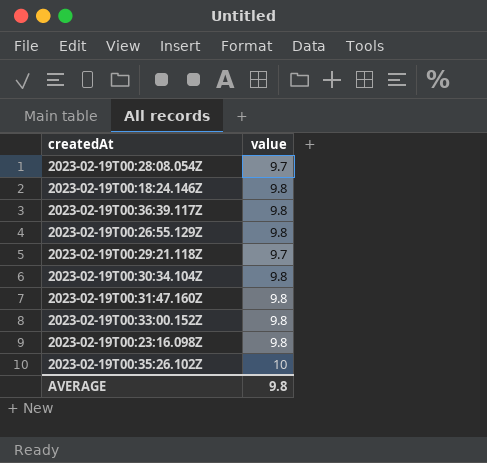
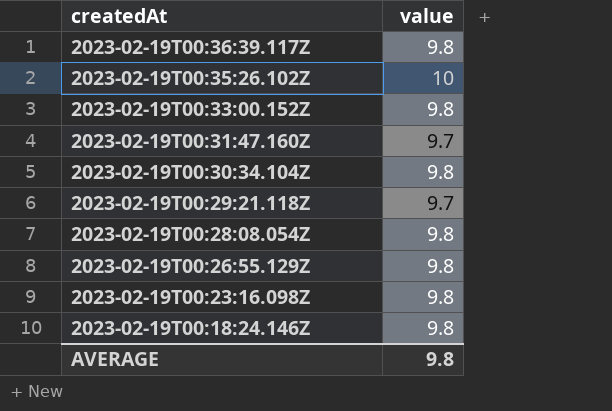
row order: none -> createdAt descending
2023-02-19T00:31:47.160Z | value: 9.8 -> 9.7
2023-02-19T00:28:08.054Z | value: 9.7 -> 9.8

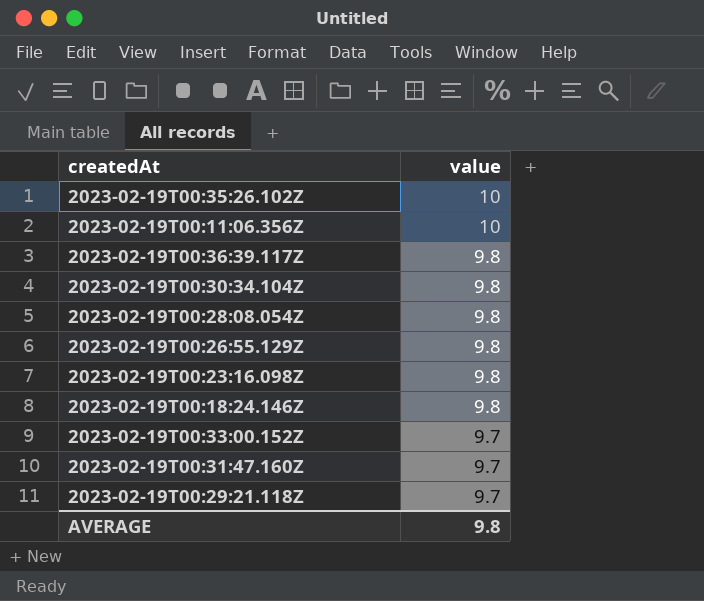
row order: createdAt descending -> value descending
row 2023-02-19T00:11:06.356Z: none -> 10
2023-02-19T00:33:00.152Z | value: 9.8 -> 9.7

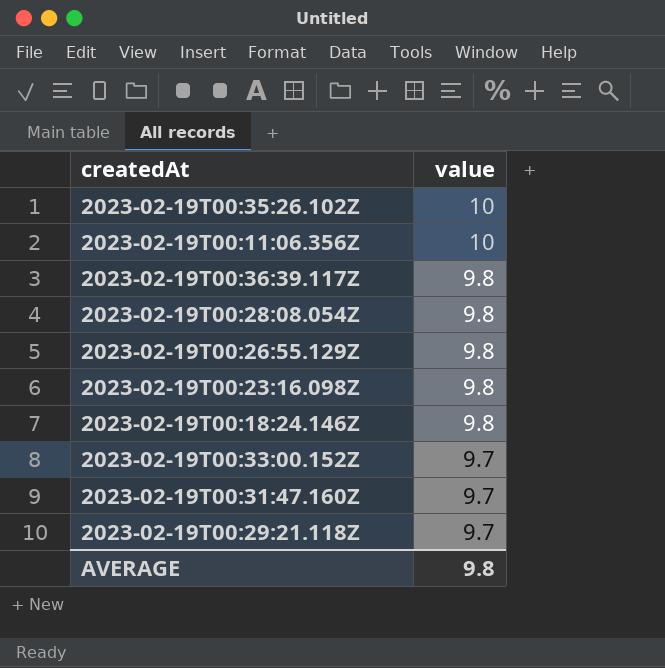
row 2023-02-19T00:30:34.104Z: 9.8 -> none

